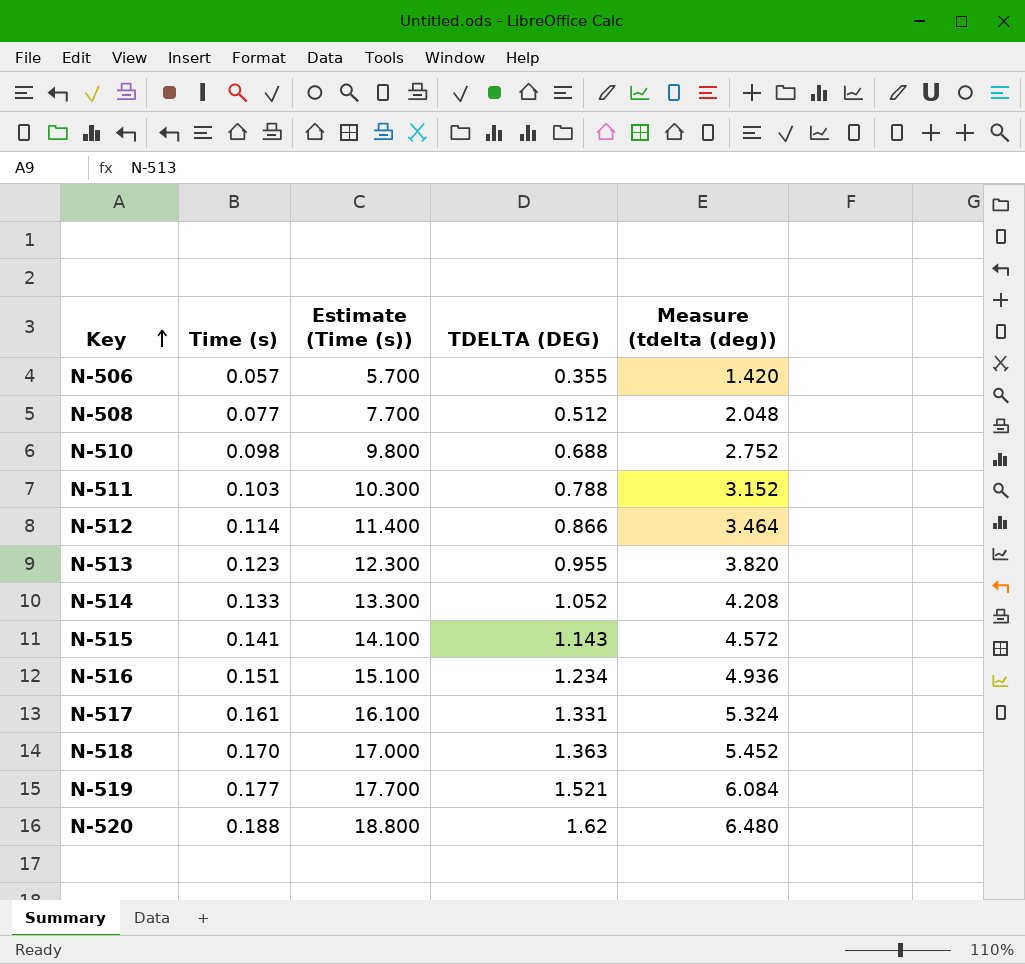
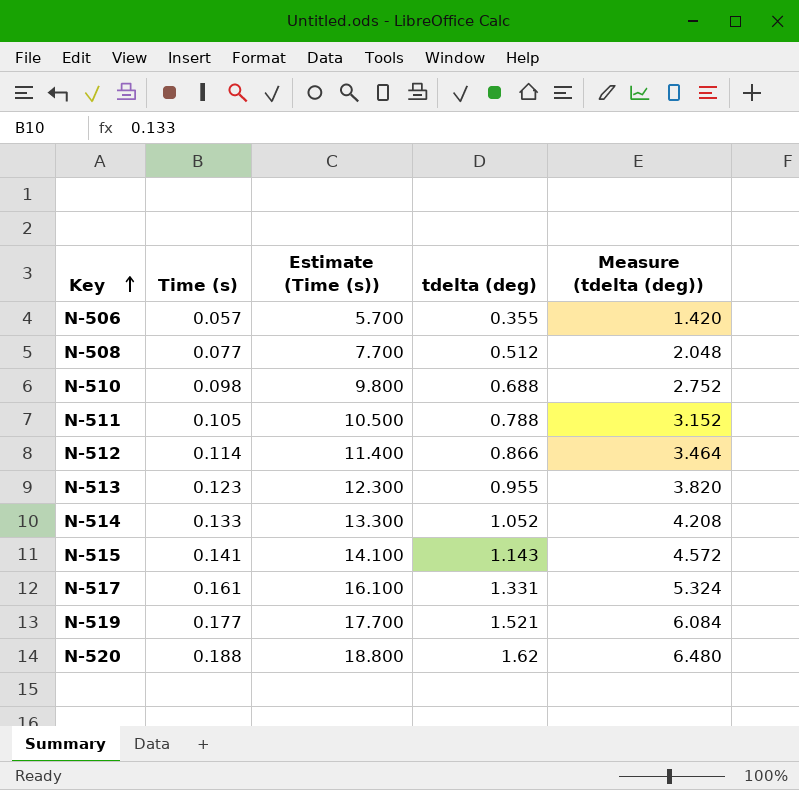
column name: TDELTA (DEG) -> tdelta (deg)
row N-516: 0.151 | 15.100 | 1.234 | 4.936 -> none
row N-518: 0.170 | 17.000 | 1.363 | 5.452 -> none
N-511 | Time (s): 0.103 -> 0.105
N-511 | Estimate (Time (s)): 10.300 -> 10.500

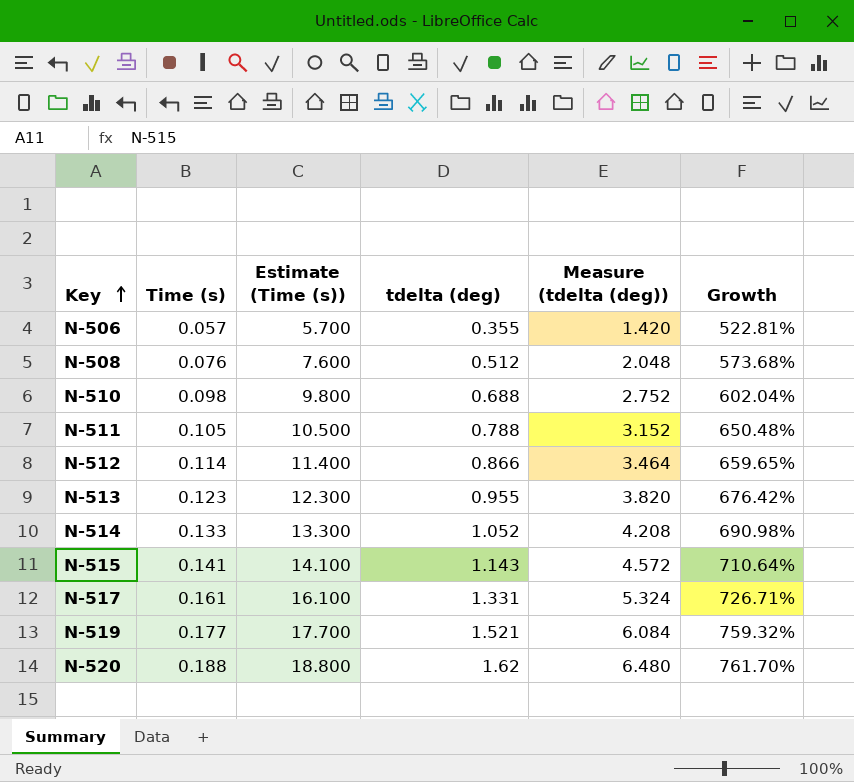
column Growth | formula: none -> ([tdelta (deg)] - [Time (s)]) / [Time (s)]
N-508 | Time (s): 0.077 -> 0.076
N-508 | Estimate (Time (s)): 7.700 -> 7.600

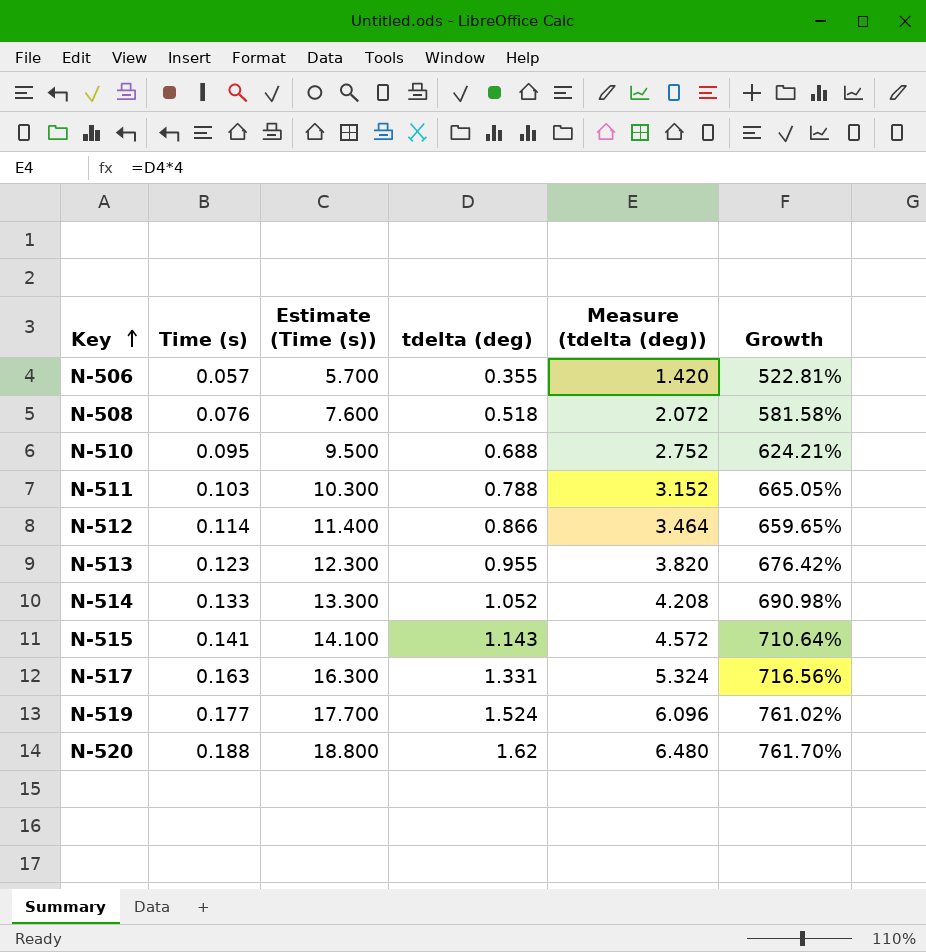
N-508 | tdelta (deg): 0.512 -> 0.518
N-508 | Measure (tdelta (deg)): 2.048 -> 2.072
N-508 | Growth: 573.68% -> 581.58%
N-510 | Time (s): 0.098 -> 0.095
N-510 | Estimate (Time (s)): 9.800 -> 9.500
N-510 | Growth: 602.04% -> 624.21%
N-511 | Time (s): 0.105 -> 0.103
N-511 | Estimate (Time (s)): 10.500 -> 10.300
N-511 | Growth: 650.48% -> 665.05%
N-517 | Time (s): 0.161 -> 0.163
N-517 | Estimate (Time (s)): 16.100 -> 16.300
N-517 | Growth: 726.71% -> 716.56%
N-519 | tdelta (deg): 1.521 -> 1.524
N-519 | Measure (tdelta (deg)): 6.084 -> 6.096
N-519 | Growth: 759.32% -> 761.02%

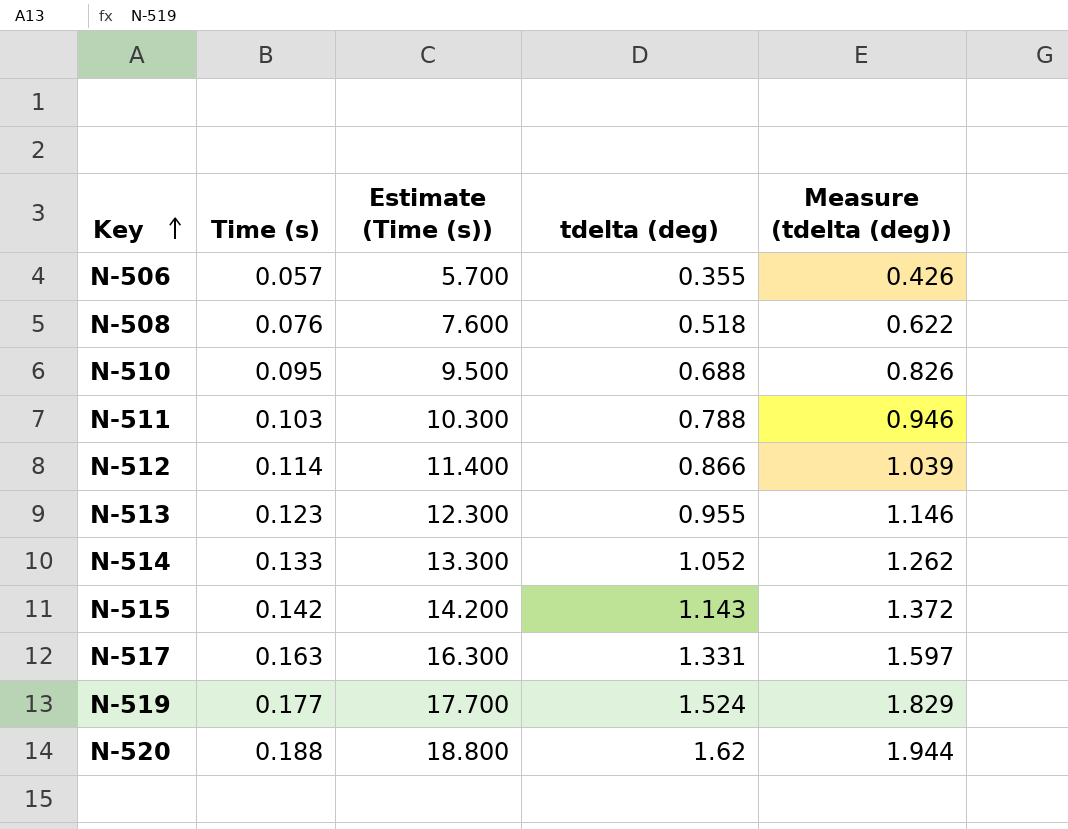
column Growth | formula: ([tdelta (deg)] - [Time (s)]) / [Time (s)] -> none
column Measure (tdelta (deg)) | formula: [tdelta (deg)] * 4 -> [tdelta (deg)] * 1.2
N-515 | Time (s): 0.141 -> 0.142
N-515 | Estimate (Time (s)): 14.100 -> 14.200

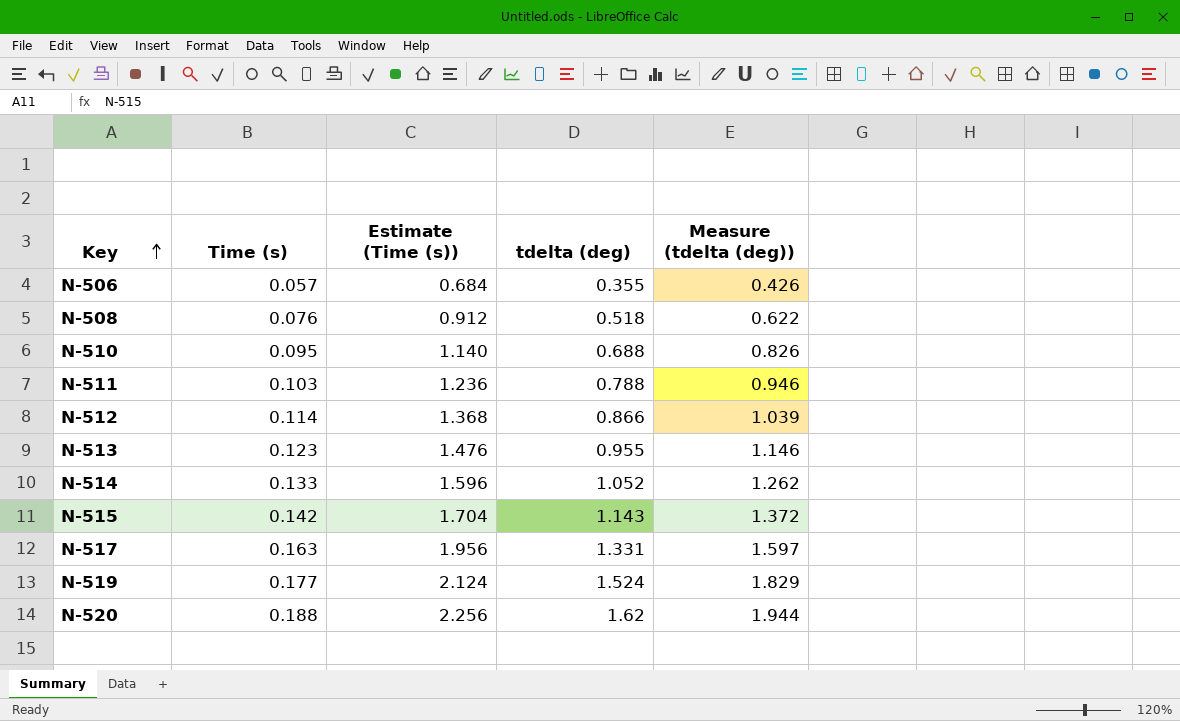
column Estimate (Time (s)) | formula: [Time (s)] * 100 -> [Time (s)] * 12

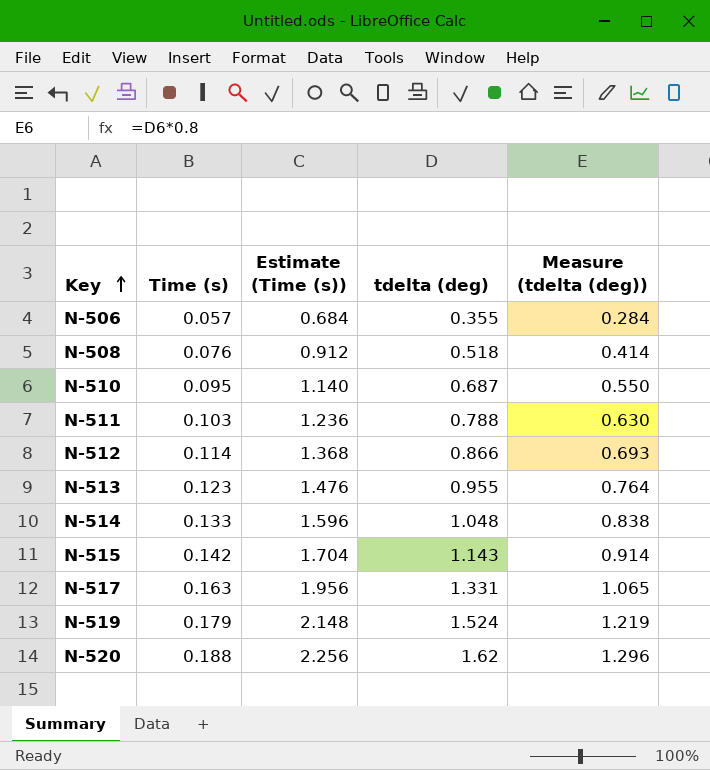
column Measure (tdelta (deg)) | formula: [tdelta (deg)] * 1.2 -> [tdelta (deg)] * 0.8
N-510 | tdelta (deg): 0.688 -> 0.687
N-514 | tdelta (deg): 1.052 -> 1.048
N-519 | Time (s): 0.177 -> 0.179
N-519 | Estimate (Time (s)): 2.124 -> 2.148

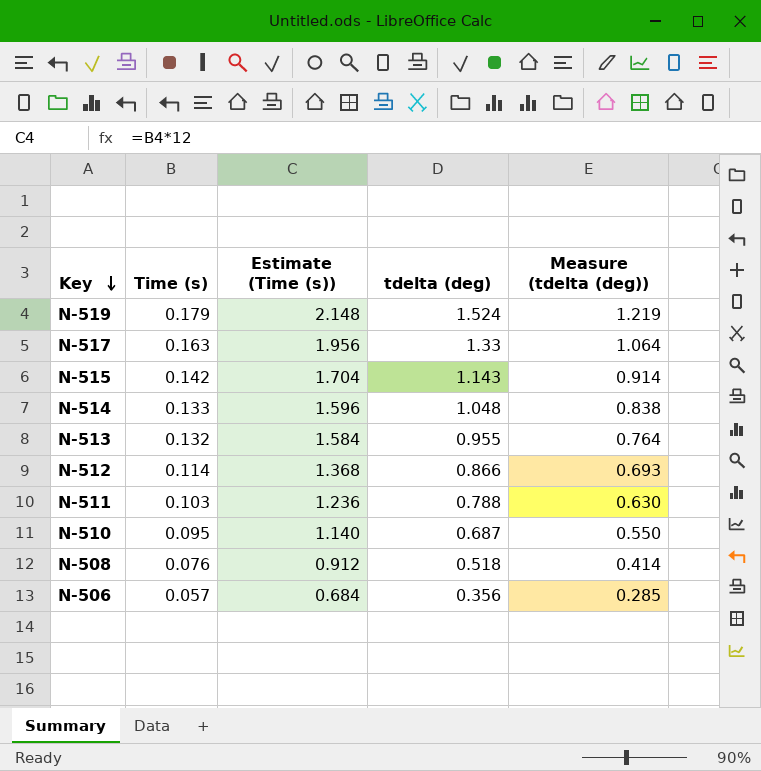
row order: Key ascending -> Key descending
row N-520: 0.188 | 2.256 | 1.62 | 1.296 -> none
N-517 | tdelta (deg): 1.331 -> 1.33
N-517 | Measure (tdelta (deg)): 1.065 -> 1.064
N-513 | Time (s): 0.123 -> 0.132
N-513 | Estimate (Time (s)): 1.476 -> 1.584
N-506 | tdelta (deg): 0.355 -> 0.356
N-506 | Measure (tdelta (deg)): 0.284 -> 0.285

